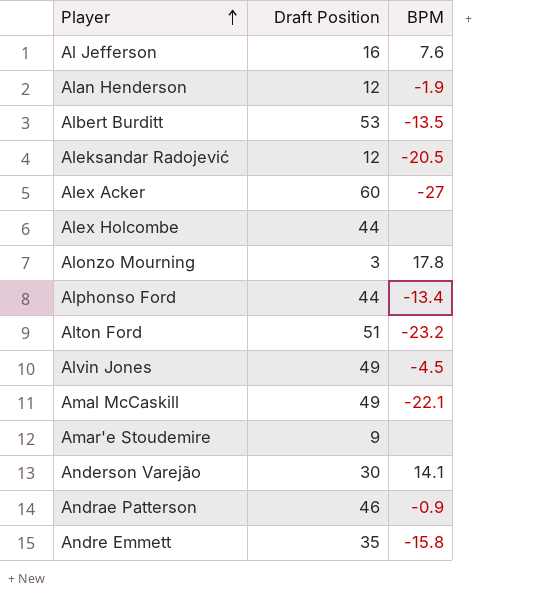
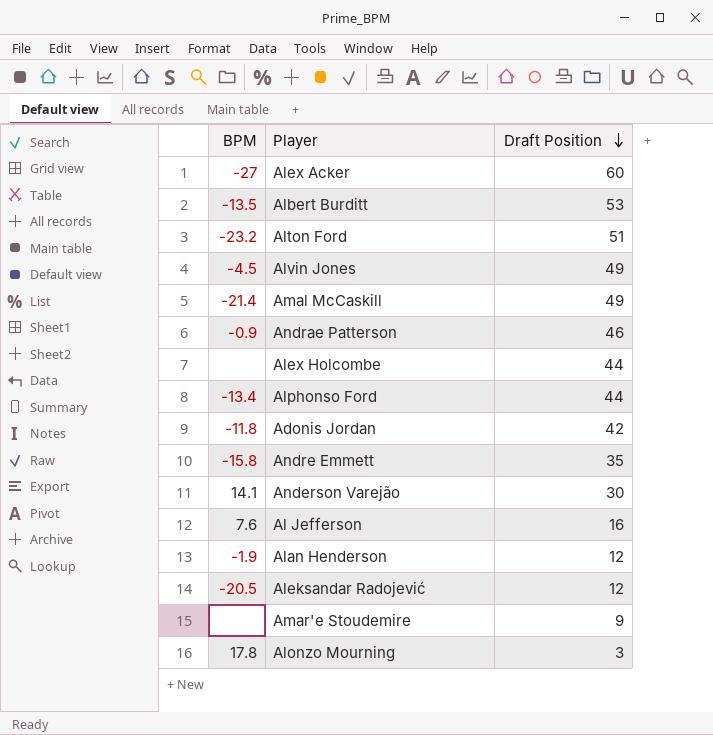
row order: Player ascending -> Draft Position descending
column BPM | position: 3 -> 1
Amal McCaskill | BPM: -22.1 -> -21.4
row Adonis Jordan: none -> -11.8 | 42

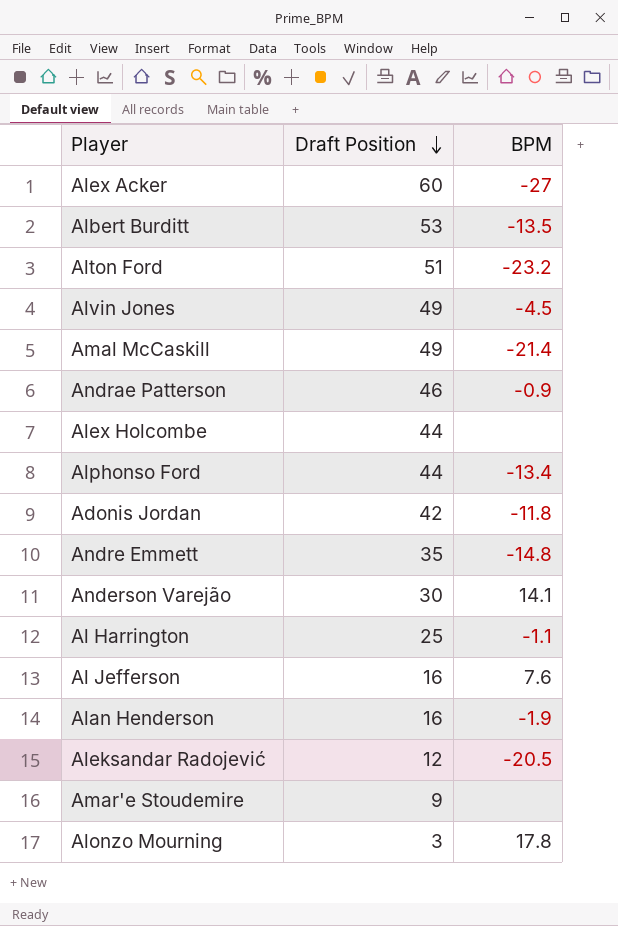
column BPM | position: 1 -> 3
Andre Emmett | BPM: -15.8 -> -14.8
row Al Harrington: none -> 25 | -1.1
Alan Henderson | Draft Position: 12 -> 16

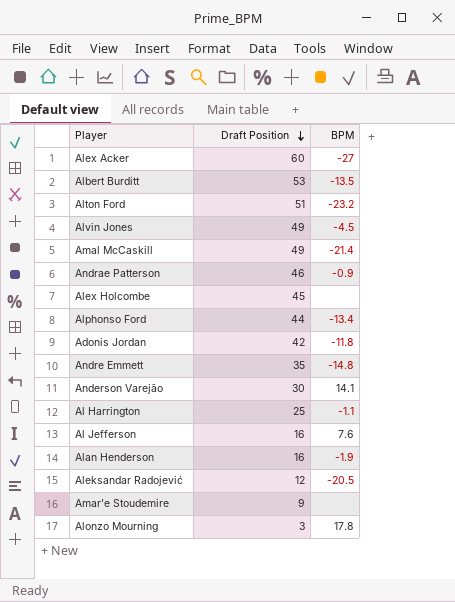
Alex Holcombe | Draft Position: 44 -> 45

